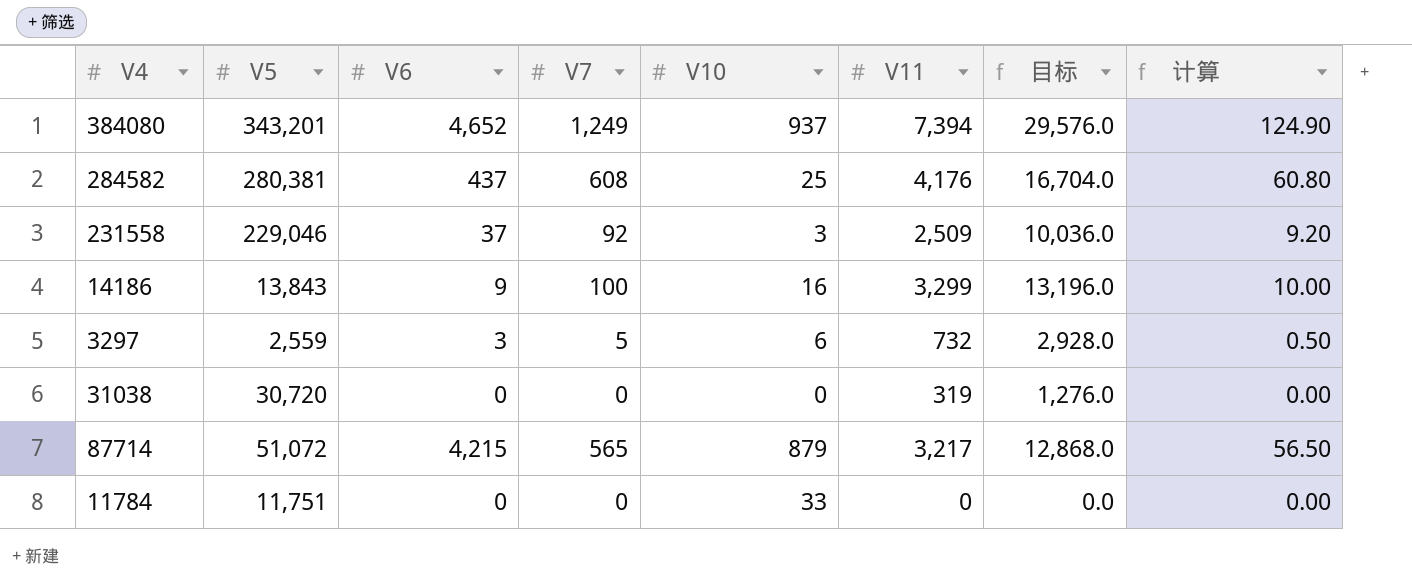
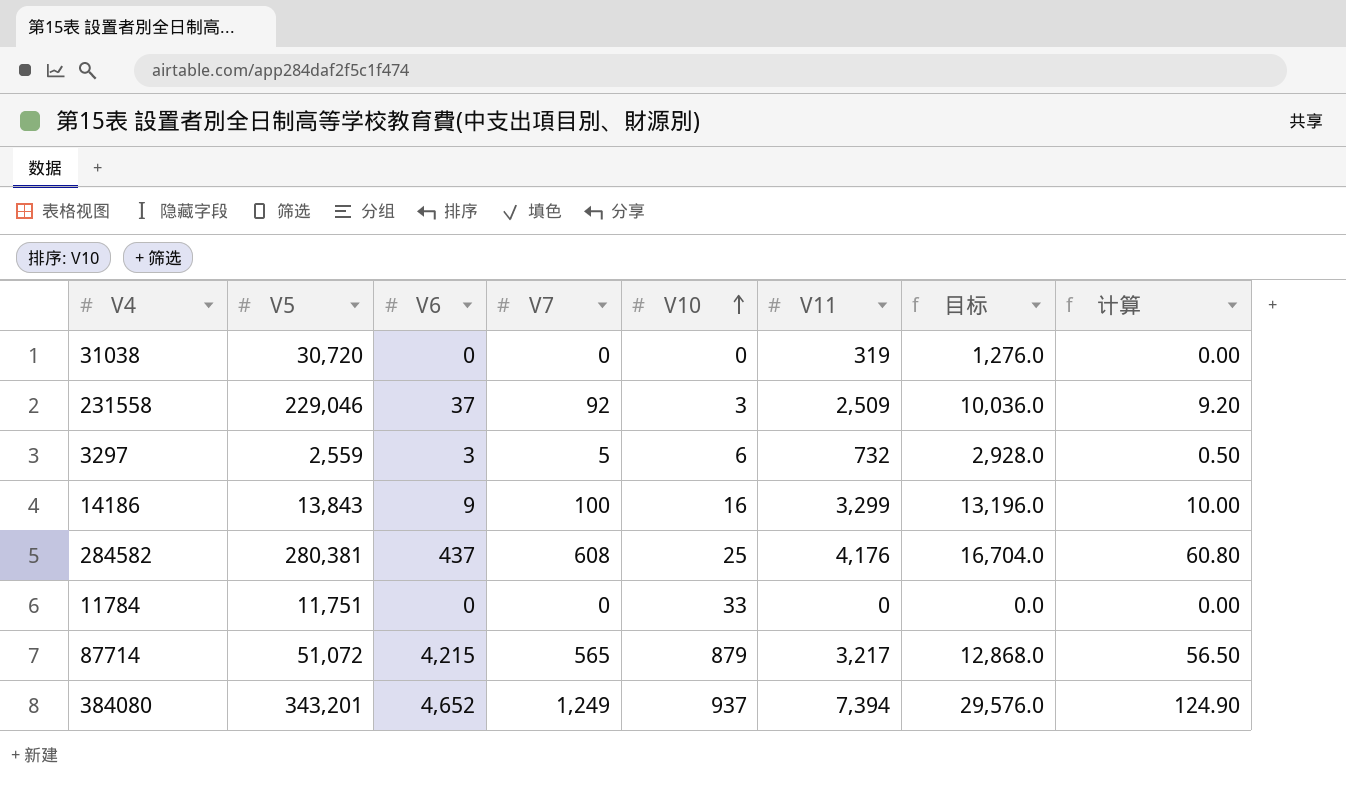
row order: none -> V10 ascending

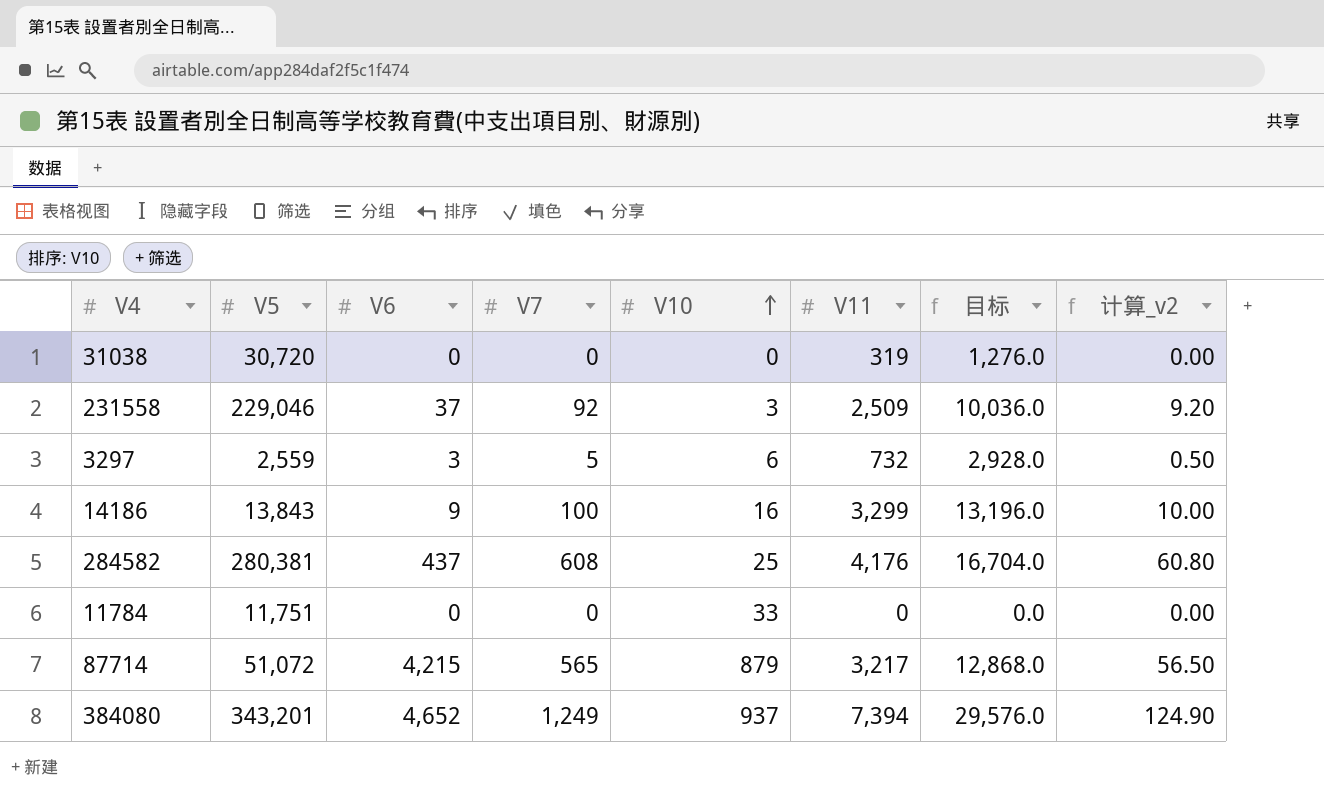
column name: 计算 -> 计算_v2

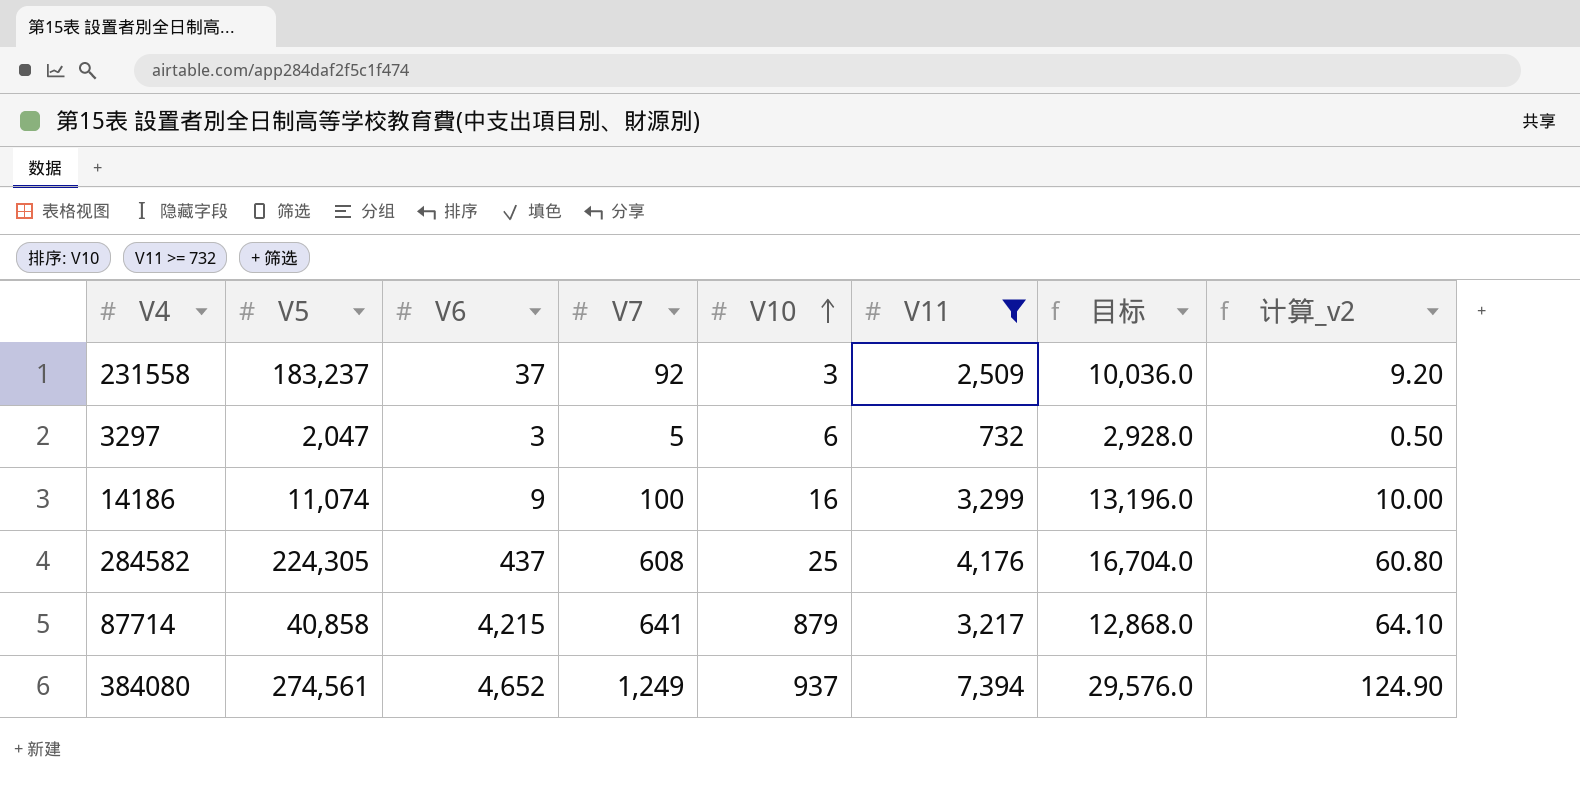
filter: none -> V11 >= 732
231558 | V5: 229,046 -> 183,237
3297 | V5: 2,559 -> 2,047
14186 | V5: 13,843 -> 11,074
284582 | V5: 280,381 -> 224,305
87714 | V5: 51,072 -> 40,858
87714 | V7: 565 -> 641
87714 | 计算_v2: 56.50 -> 64.10
384080 | V5: 343,201 -> 274,561

